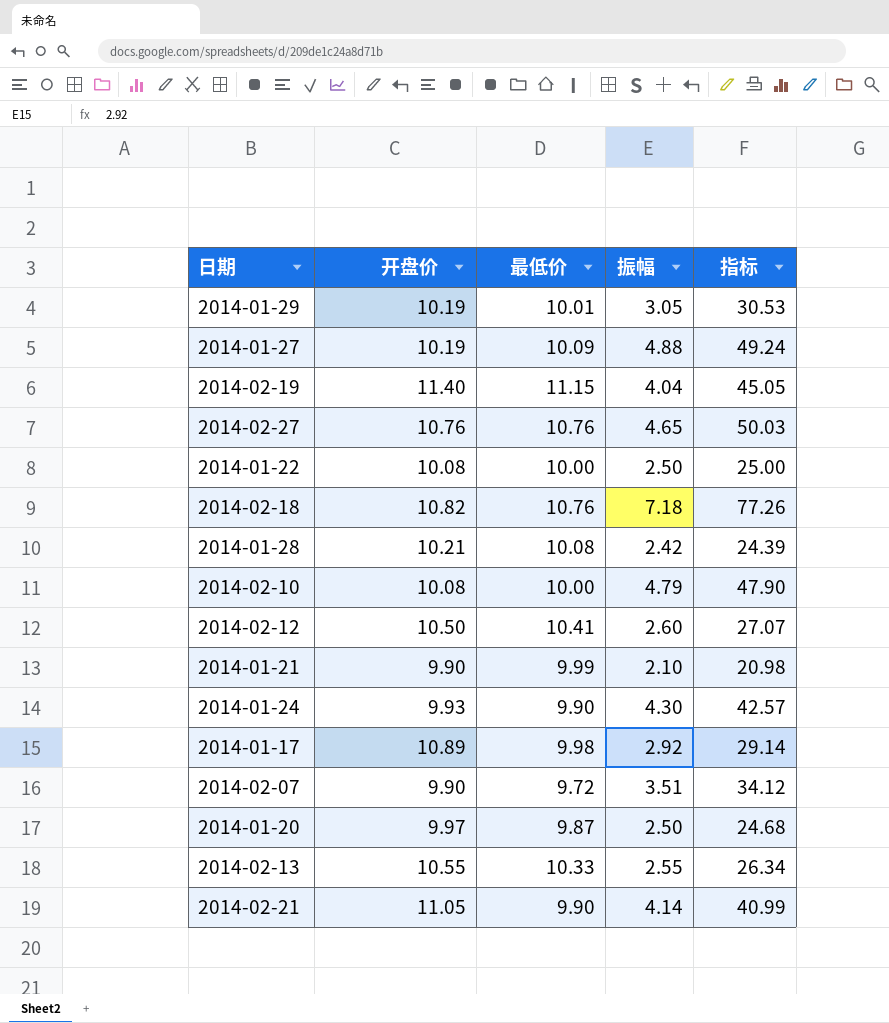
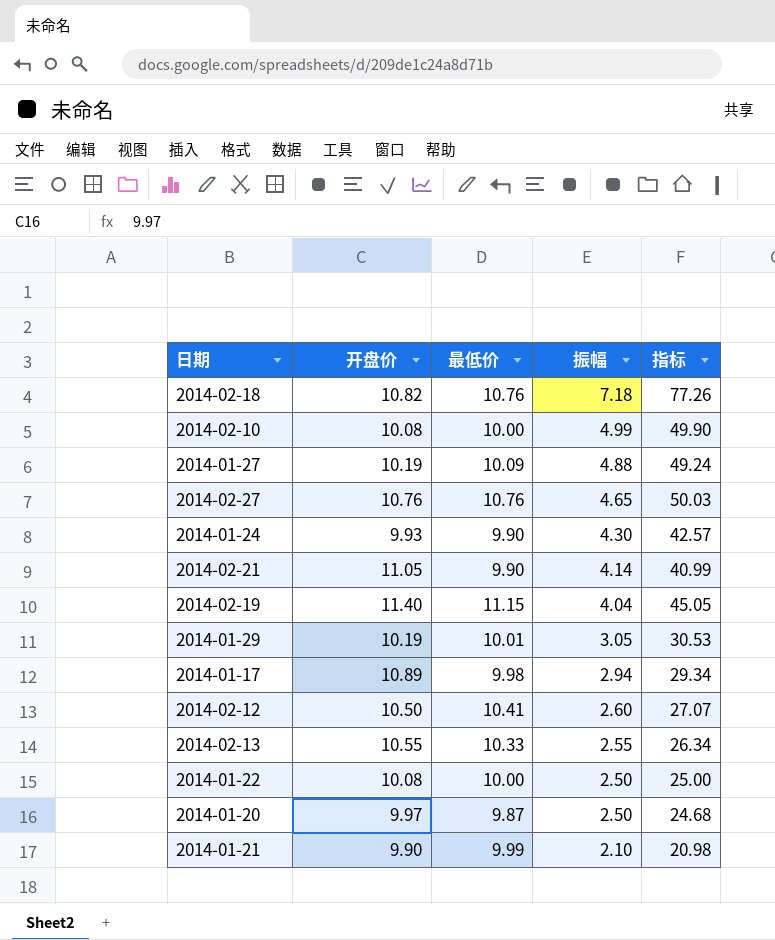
row order: none -> 振幅 descending
row 2014-01-28: 10.21 | 10.08 | 2.42 | 24.39 -> none
row 2014-02-07: 9.90 | 9.72 | 3.51 | 34.12 -> none
2014-02-10 | 振幅: 4.79 -> 4.99
2014-02-10 | 指标: 47.90 -> 49.90
2014-01-17 | 振幅: 2.92 -> 2.94
2014-01-17 | 指标: 29.14 -> 29.34

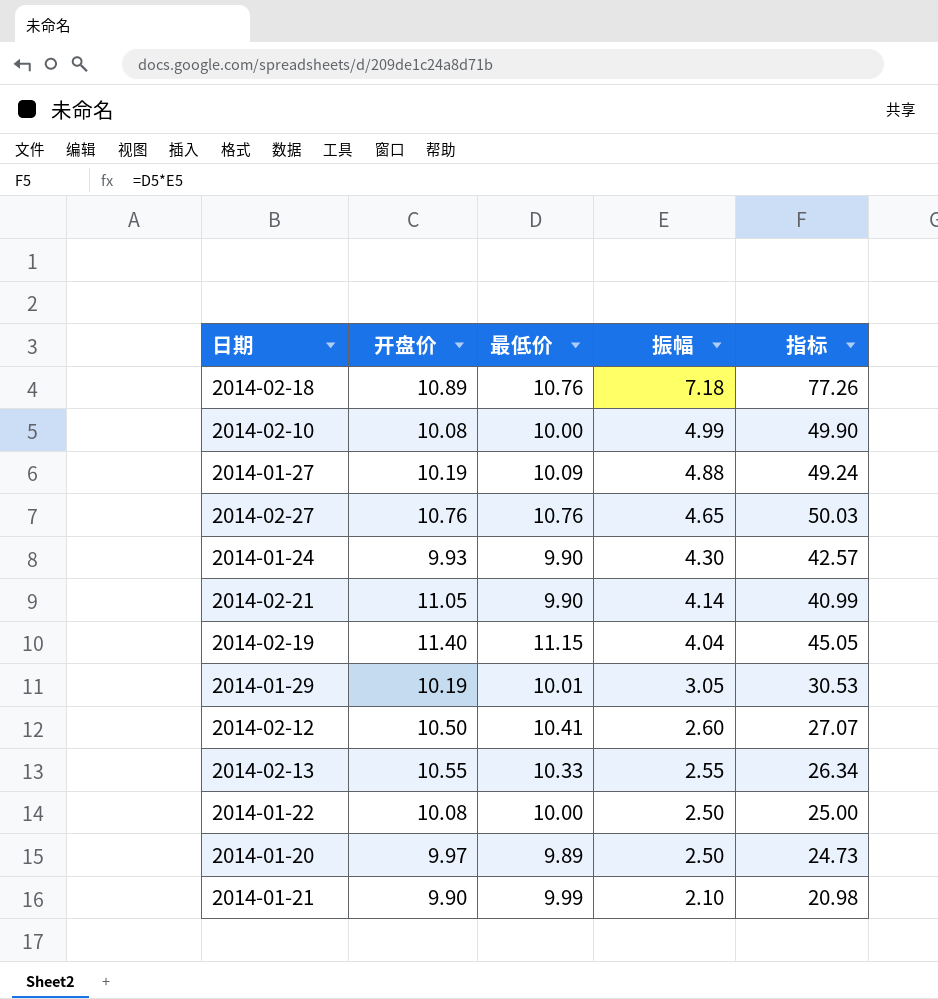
row 2014-01-17: 10.89 | 9.98 | 2.94 | 29.34 -> none
2014-02-18 | 开盘价: 10.82 -> 10.89
2014-01-20 | 最低价: 9.87 -> 9.89
2014-01-20 | 指标: 24.68 -> 24.73

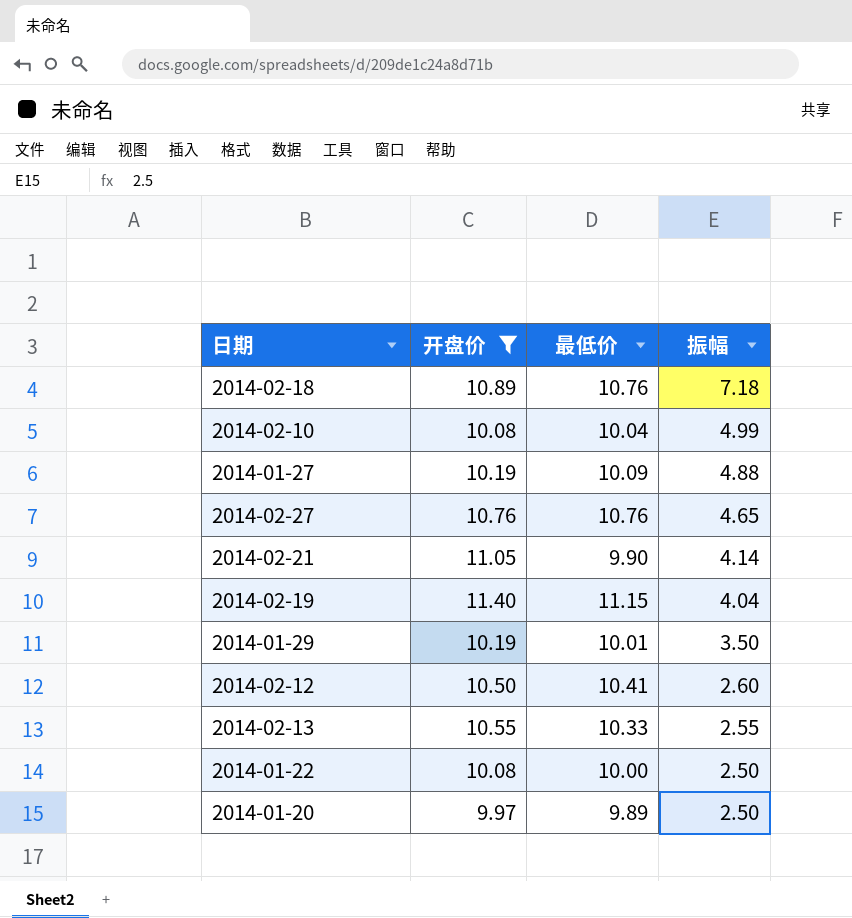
filter: none -> 开盘价 >= 9.97
column 指标 | formula: [最低价] * [振幅] -> none
2014-02-10 | 最低价: 10.00 -> 10.04
2014-01-29 | 振幅: 3.05 -> 3.50

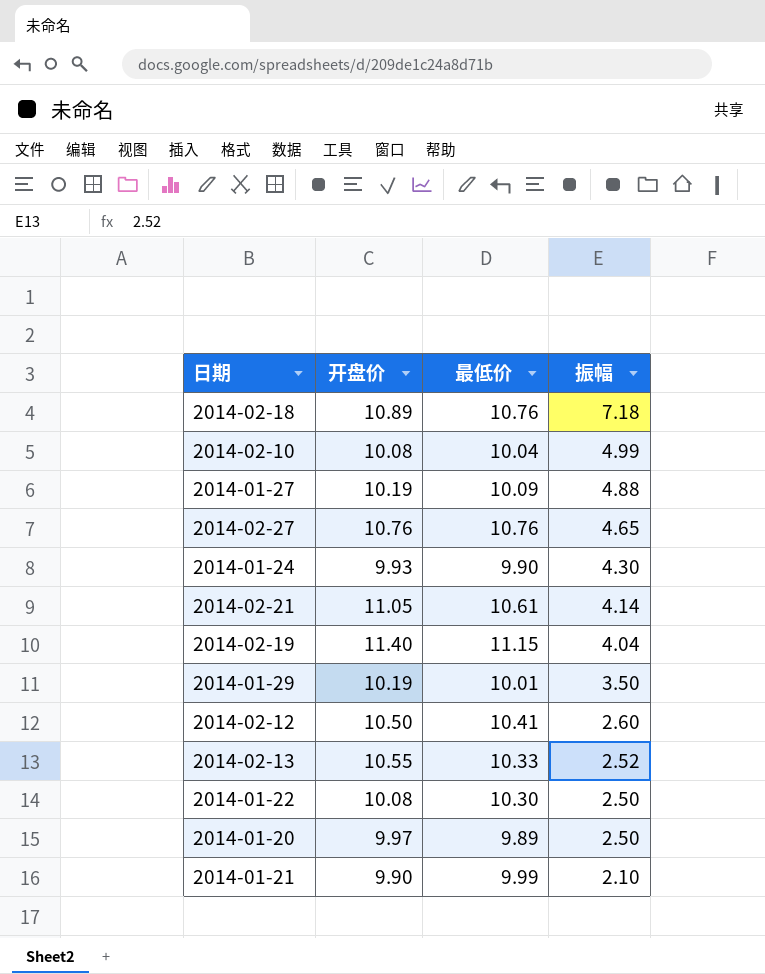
filter: 开盘价 >= 9.97 -> none
2014-02-21 | 最低价: 9.90 -> 10.61
2014-02-13 | 振幅: 2.55 -> 2.52
2014-01-22 | 最低价: 10.00 -> 10.30

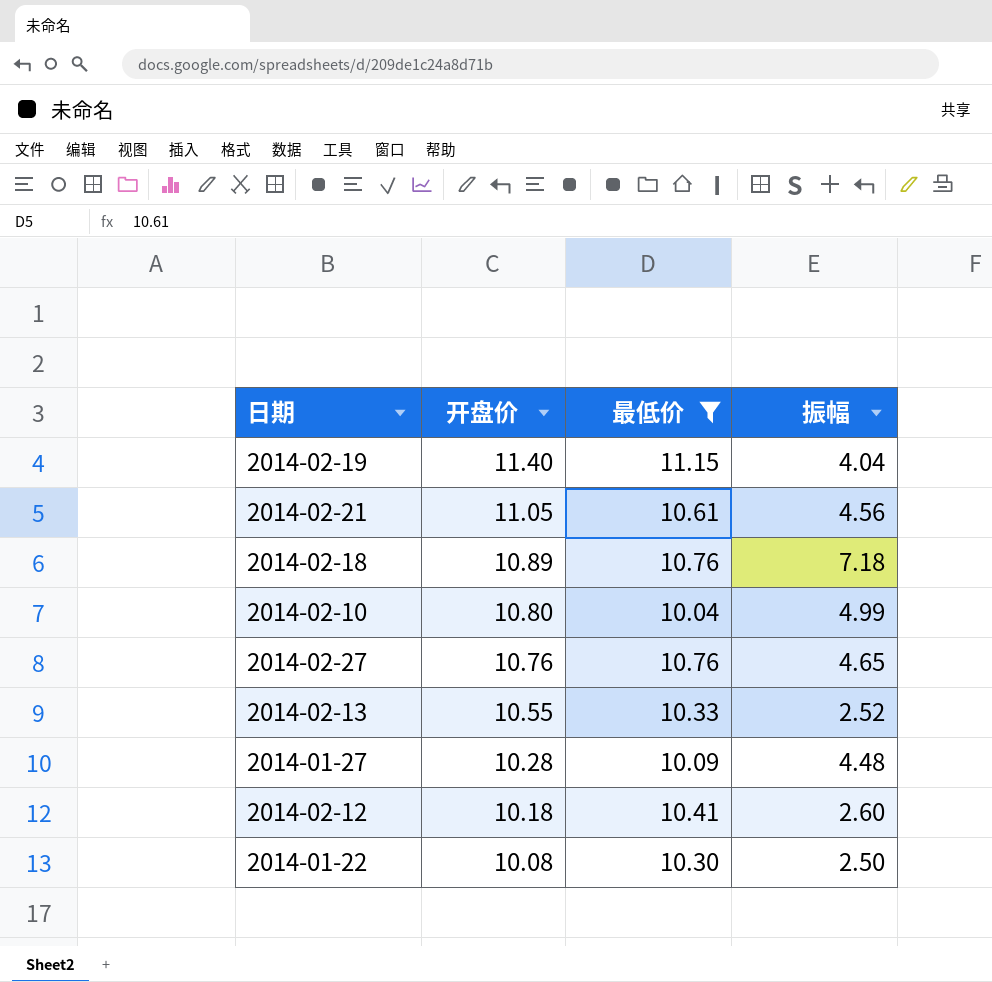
filter: none -> 最低价 >= 10.04
row order: 振幅 descending -> 开盘价 descending
2014-02-21 | 振幅: 4.14 -> 4.56
2014-02-10 | 开盘价: 10.08 -> 10.80
2014-01-27 | 开盘价: 10.19 -> 10.28
2014-01-27 | 振幅: 4.88 -> 4.48
2014-02-12 | 开盘价: 10.50 -> 10.18

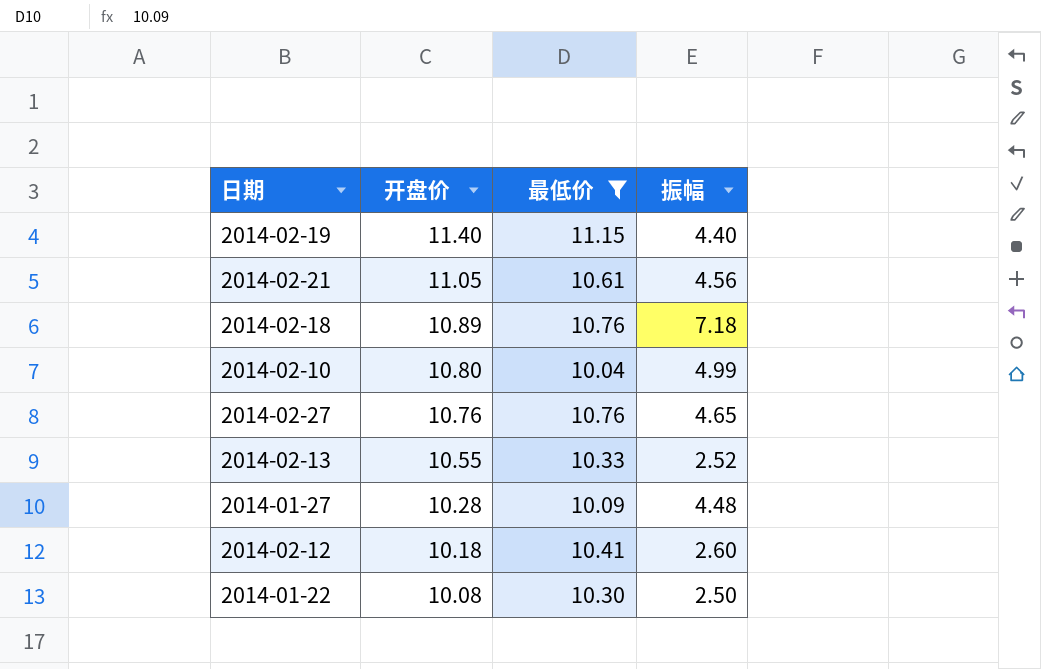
2014-02-19 | 振幅: 4.04 -> 4.40

